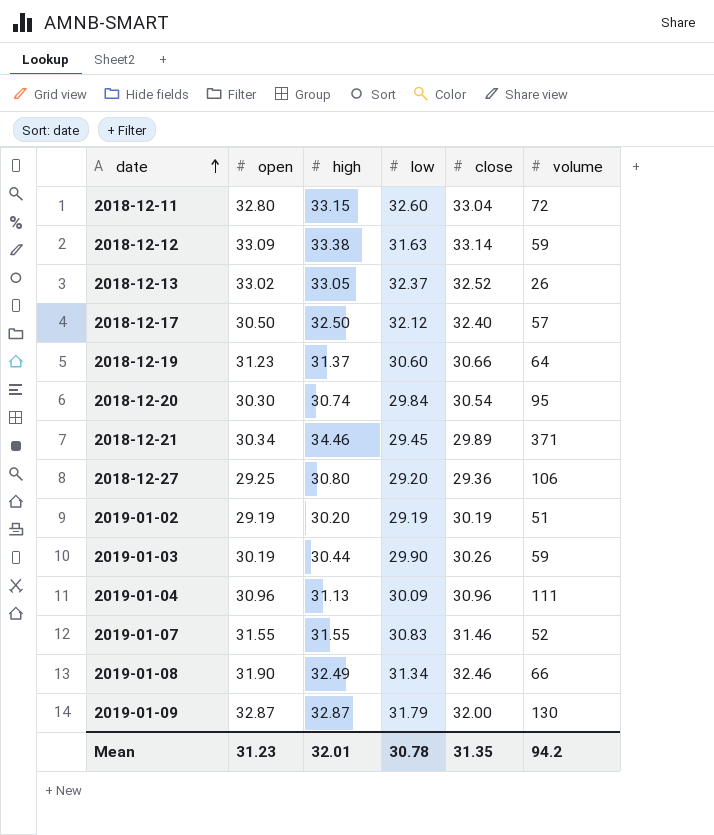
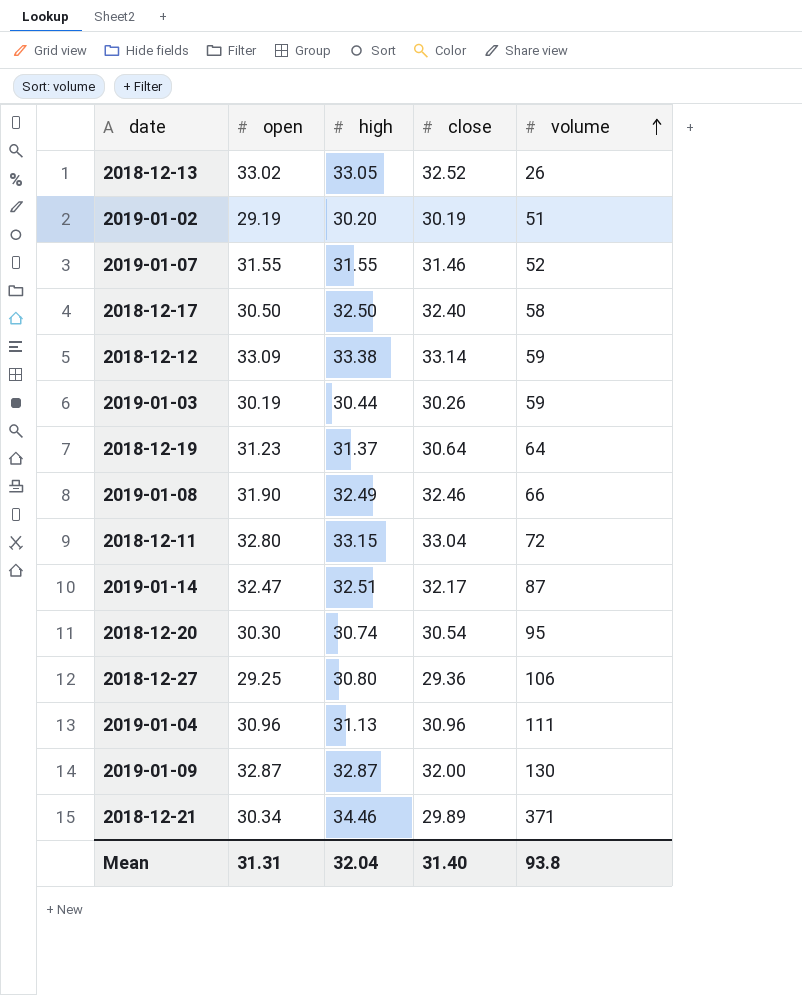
row order: date ascending -> volume ascending
column low | position: 4 -> none
2018-12-17 | volume: 57 -> 58
2018-12-19 | close: 30.66 -> 30.64
row 2019-01-14: none -> 32.47 | 32.51 | 32.17 | 87
Mean | open: 31.23 -> 31.31
Mean | high: 32.01 -> 32.04
Mean | close: 31.35 -> 31.40
Mean | volume: 94.2 -> 93.8

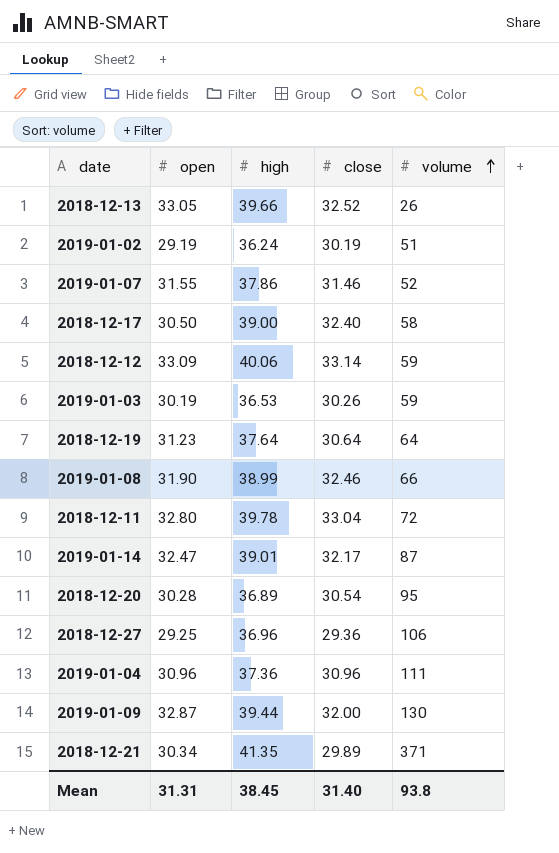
2018-12-13 | open: 33.02 -> 33.05
2018-12-13 | high: 33.05 -> 39.66
2019-01-02 | high: 30.20 -> 36.24
2019-01-07 | high: 31.55 -> 37.86
2018-12-17 | high: 32.50 -> 39.00
2018-12-12 | high: 33.38 -> 40.06
2019-01-03 | high: 30.44 -> 36.53
2018-12-19 | high: 31.37 -> 37.64
2019-01-08 | high: 32.49 -> 38.99
2018-12-11 | high: 33.15 -> 39.78
2019-01-14 | high: 32.51 -> 39.01
2018-12-20 | open: 30.30 -> 30.28
2018-12-20 | high: 30.74 -> 36.89
2018-12-27 | high: 30.80 -> 36.96
2019-01-04 | high: 31.13 -> 37.36
2019-01-09 | high: 32.87 -> 39.44
2018-12-21 | high: 34.46 -> 41.35
Mean | high: 32.04 -> 38.45

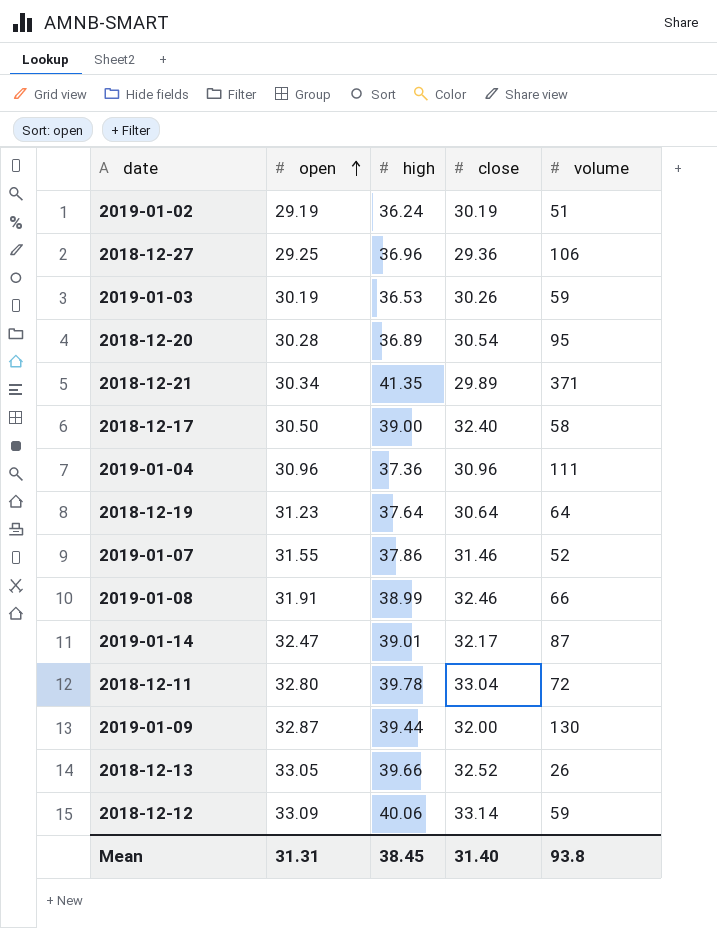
row order: volume ascending -> open ascending
2019-01-08 | open: 31.90 -> 31.91

